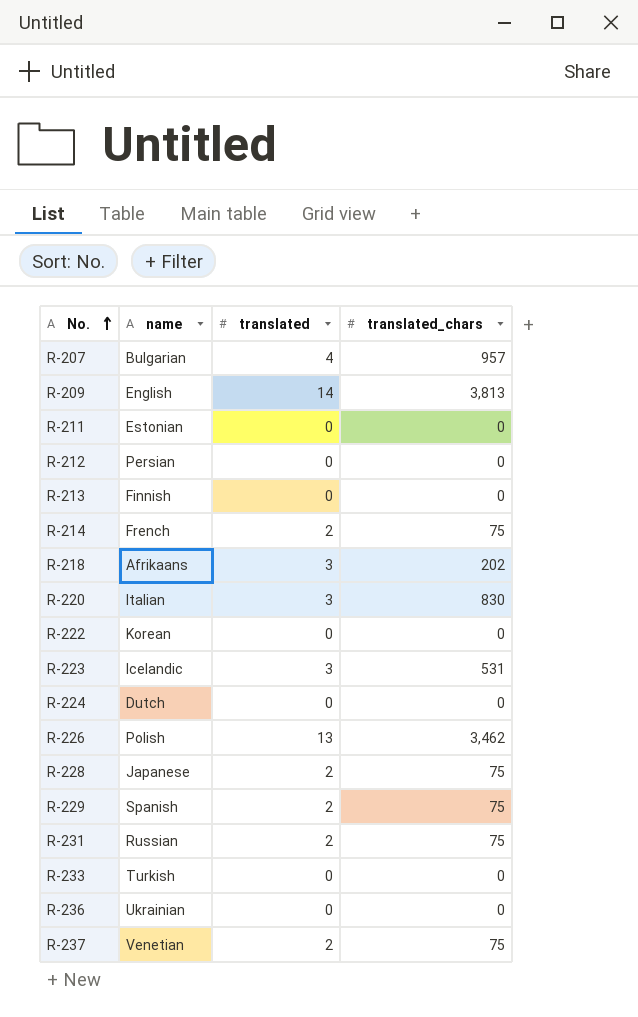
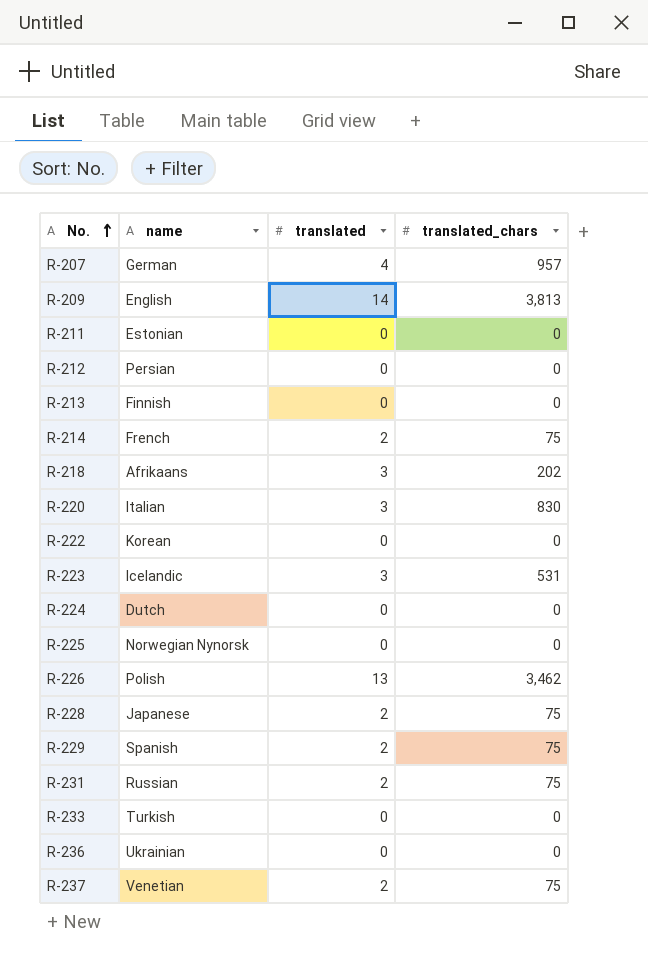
R-207 | name: Bulgarian -> German
row R-225: none -> Norwegian Nynorsk | 0 | 0

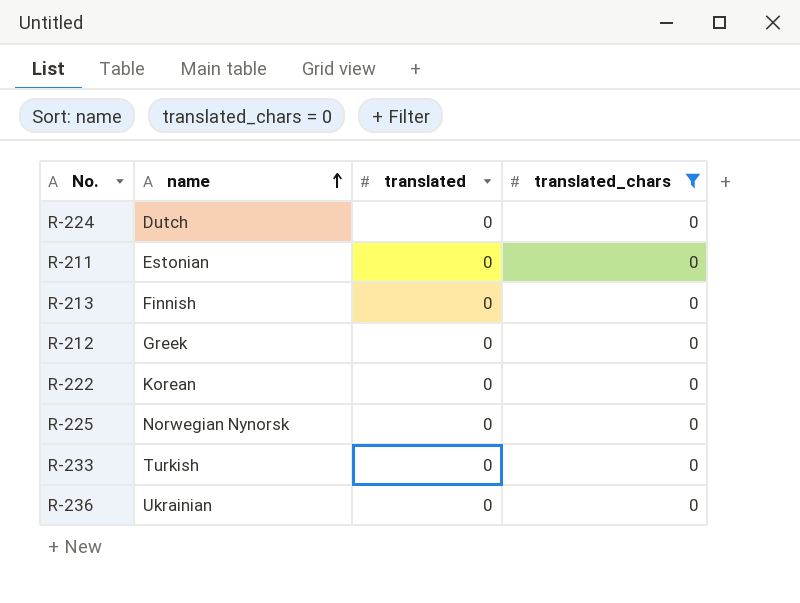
filter: none -> translated_chars = 0
row order: No. ascending -> name ascending
R-212 | name: Persian -> Greek

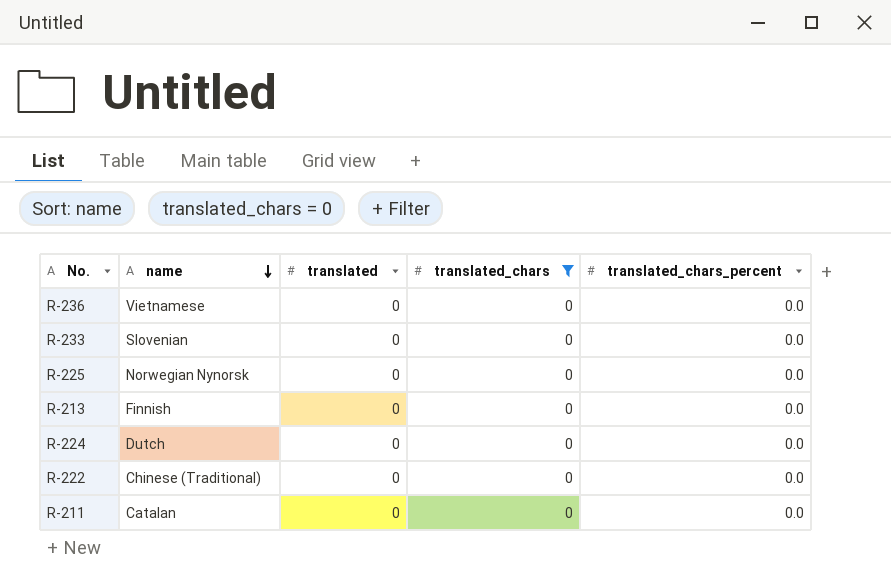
row order: name ascending -> name descending
column translated_chars_percent | position: none -> 5
row R-212: Greek | 0 | 0 -> none
R-236 | name: Ukrainian -> Vietnamese
R-233 | name: Turkish -> Slovenian
R-222 | name: Korean -> Chinese (Traditional)
R-211 | name: Estonian -> Catalan

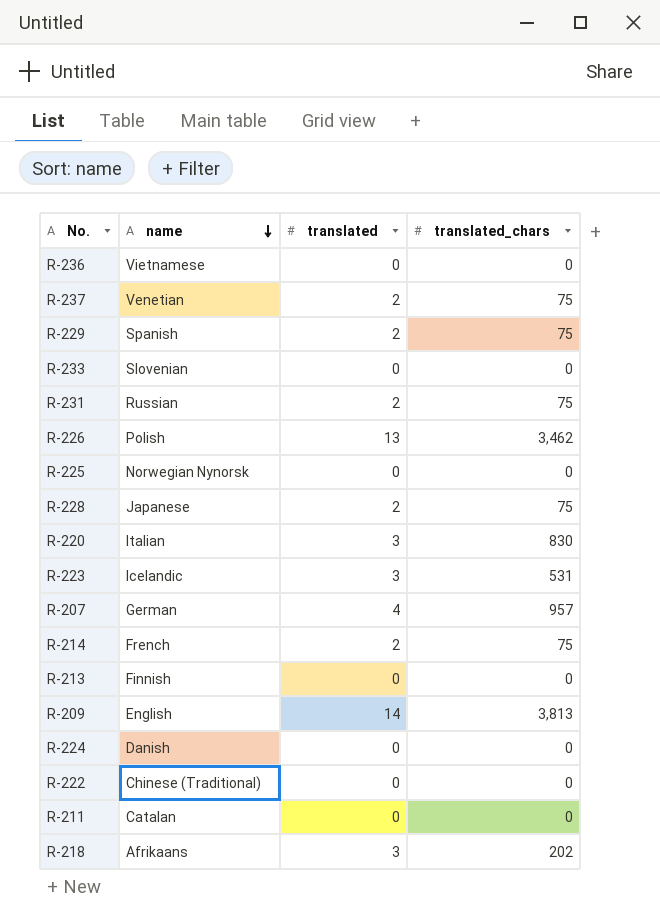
filter: translated_chars = 0 -> none
column translated_chars_percent | position: 5 -> none
R-224 | name: Dutch -> Danish

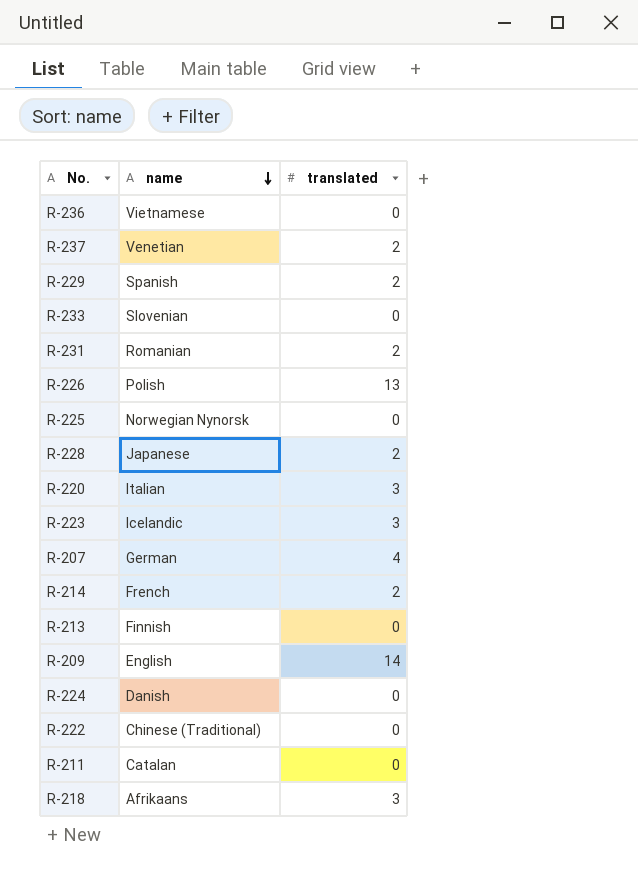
column translated_chars | position: 4 -> none
R-231 | name: Russian -> Romanian

